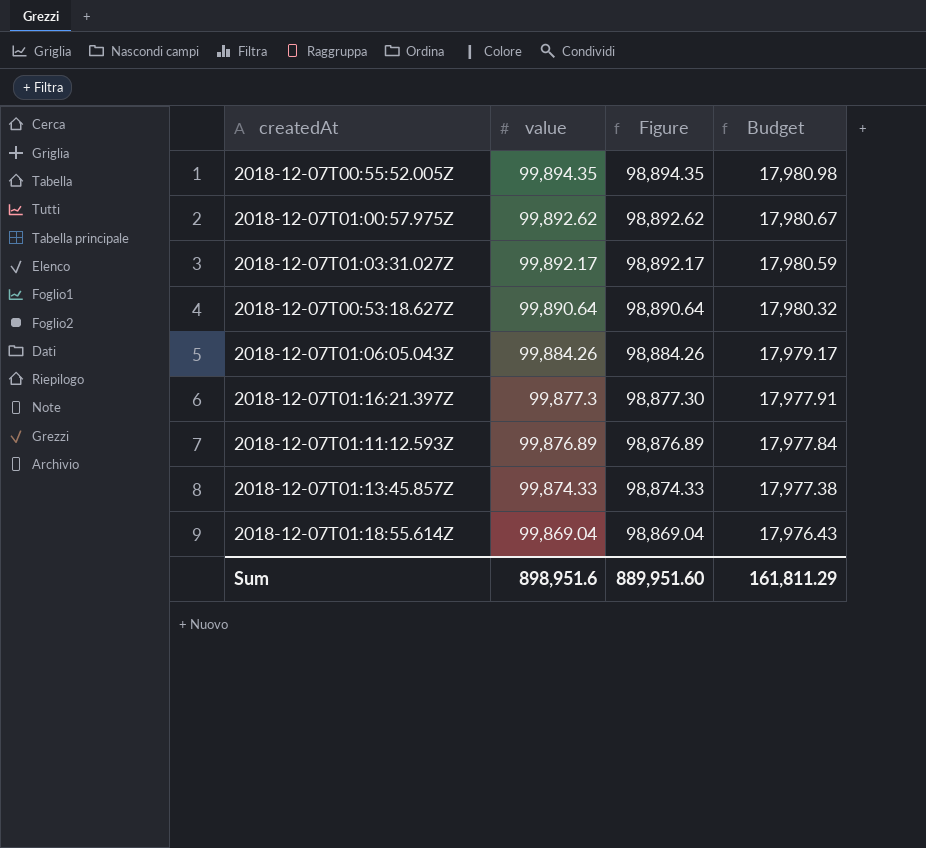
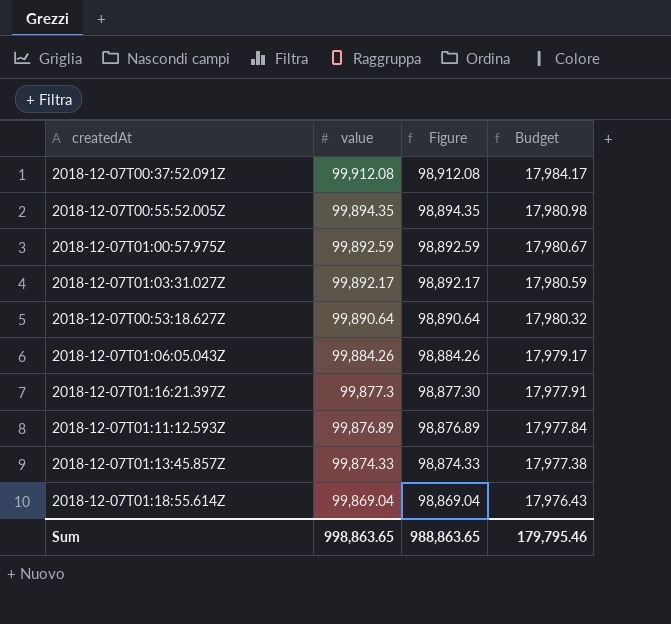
row 2018-12-07T00:37:52.091Z: none -> 99,912.08 | 98,912.08 | 17,984.17
2018-12-07T01:00:57.975Z | value: 99,892.62 -> 99,892.59
2018-12-07T01:00:57.975Z | Figure: 98,892.62 -> 98,892.59
Sum | value: 898,951.6 -> 998,863.65
Sum | Figure: 889,951.60 -> 988,863.65
Sum | Budget: 161,811.29 -> 179,795.46

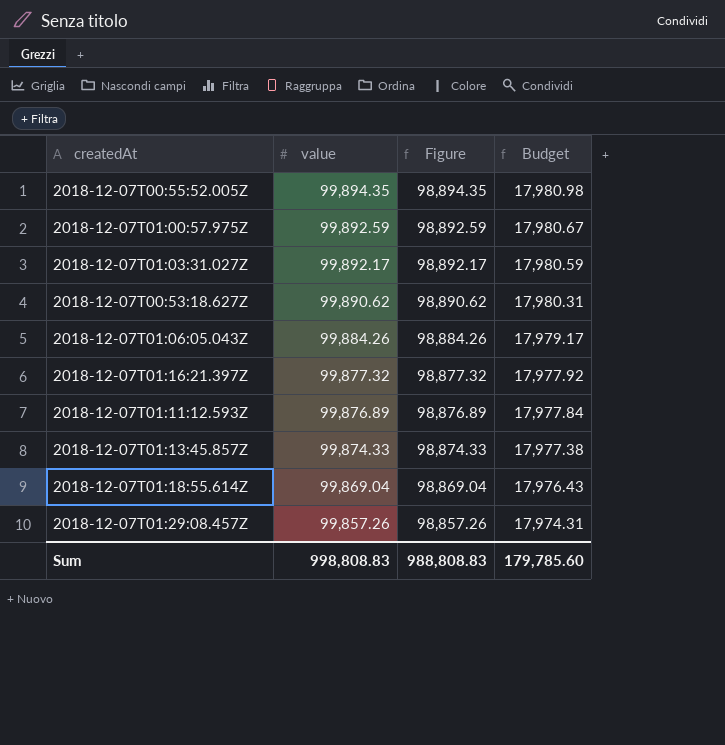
row 2018-12-07T00:37:52.091Z: 99,912.08 | 98,912.08 | 17,984.17 -> none
2018-12-07T00:53:18.627Z | value: 99,890.64 -> 99,890.62
2018-12-07T00:53:18.627Z | Figure: 98,890.64 -> 98,890.62
2018-12-07T00:53:18.627Z | Budget: 17,980.32 -> 17,980.31
2018-12-07T01:16:21.397Z | value: 99,877.3 -> 99,877.32
2018-12-07T01:16:21.397Z | Figure: 98,877.30 -> 98,877.32
2018-12-07T01:16:21.397Z | Budget: 17,977.91 -> 17,977.92
row 2018-12-07T01:29:08.457Z: none -> 99,857.26 | 98,857.26 | 17,974.31
Sum | value: 998,863.65 -> 998,808.83
Sum | Figure: 988,863.65 -> 988,808.83
Sum | Budget: 179,795.46 -> 179,785.60

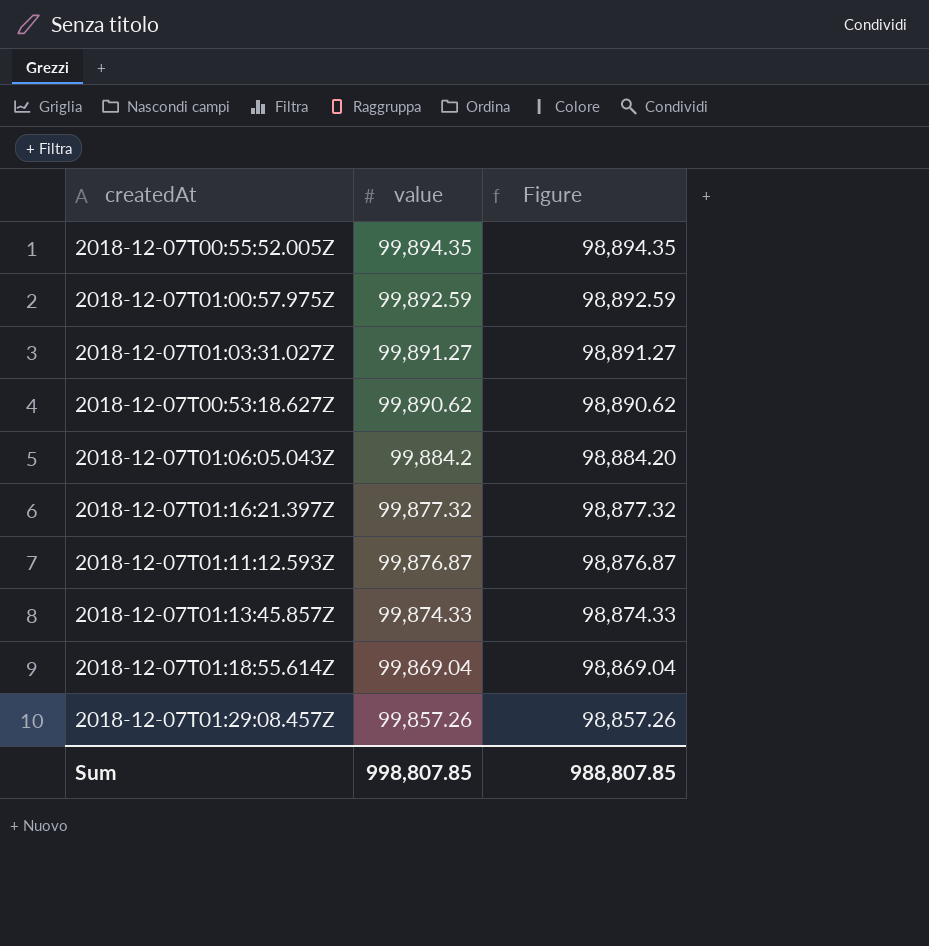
column Budget | formula: [value] * 0.18 -> none
2018-12-07T01:03:31.027Z | value: 99,892.17 -> 99,891.27
2018-12-07T01:03:31.027Z | Figure: 98,892.17 -> 98,891.27
2018-12-07T01:06:05.043Z | value: 99,884.26 -> 99,884.2
2018-12-07T01:06:05.043Z | Figure: 98,884.26 -> 98,884.20
2018-12-07T01:11:12.593Z | value: 99,876.89 -> 99,876.87
2018-12-07T01:11:12.593Z | Figure: 98,876.89 -> 98,876.87
Sum | value: 998,808.83 -> 998,807.85
Sum | Figure: 988,808.83 -> 988,807.85

